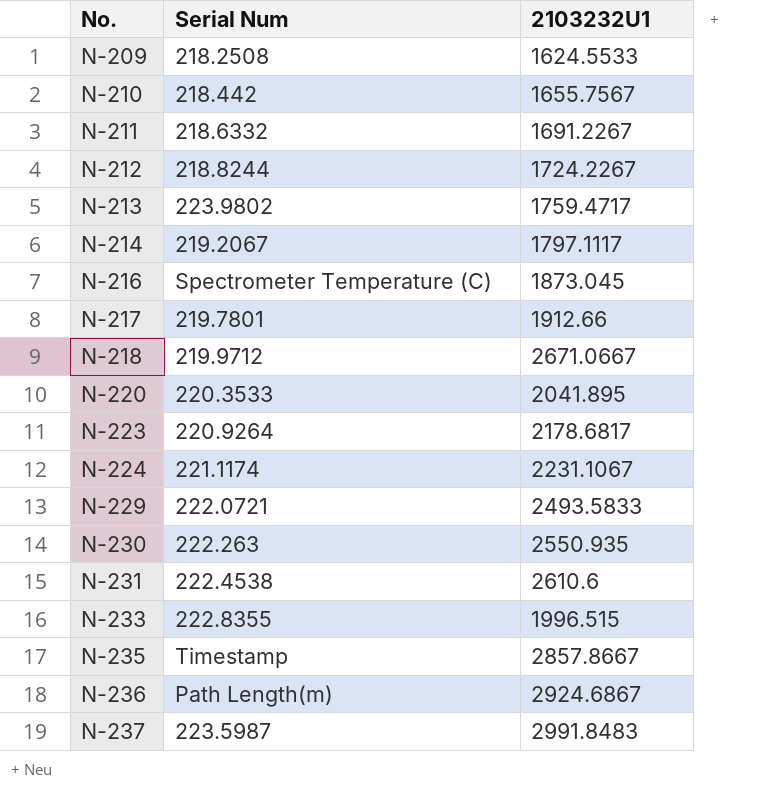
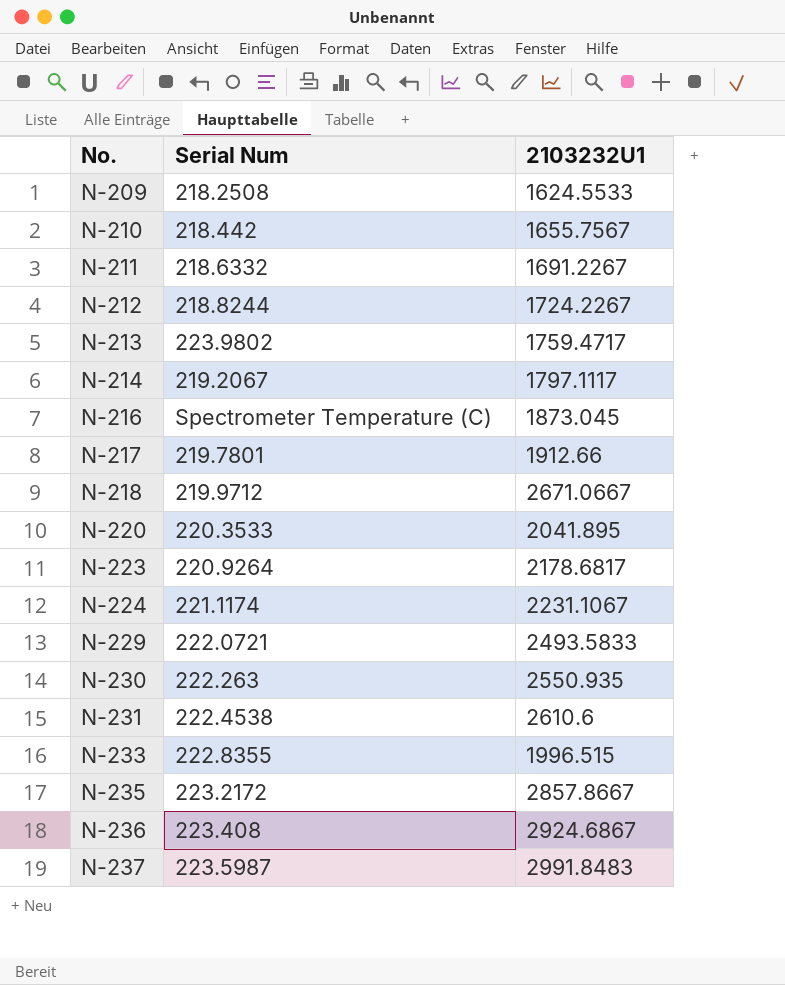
N-235 | Serial Num: Timestamp -> 223.2172
N-236 | Serial Num: Path Length(m) -> 223.408

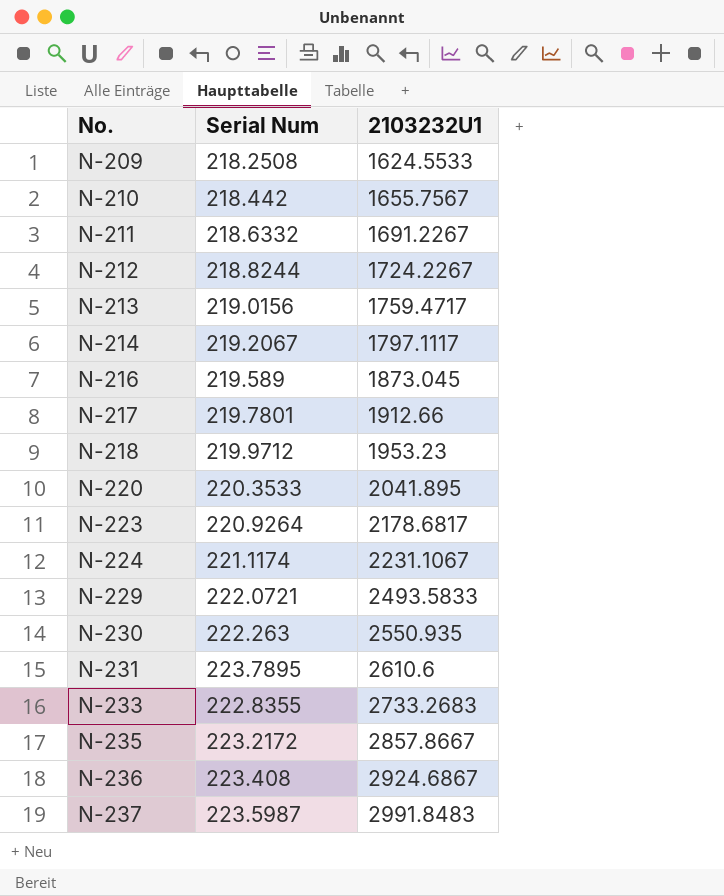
N-213 | Serial Num: 223.9802 -> 219.0156
N-216 | Serial Num: Spectrometer Temperature (C) -> 219.589
N-218 | 2103232U1: 2671.0667 -> 1953.23
N-231 | Serial Num: 222.4538 -> 223.7895
N-233 | 2103232U1: 1996.515 -> 2733.2683

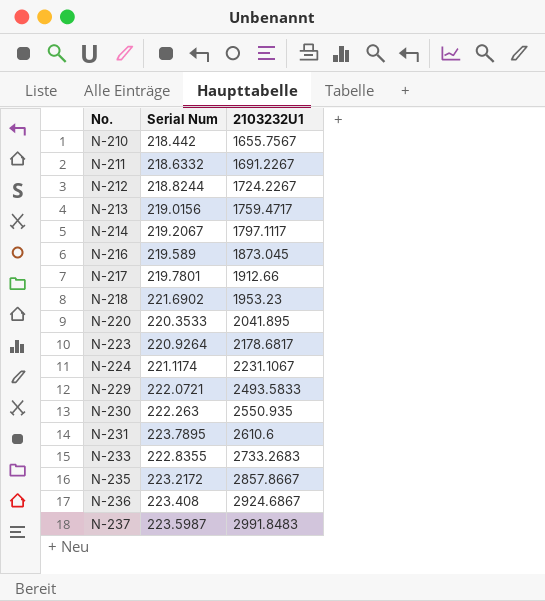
row N-209: 218.2508 | 1624.5533 -> none
N-218 | Serial Num: 219.9712 -> 221.6902

